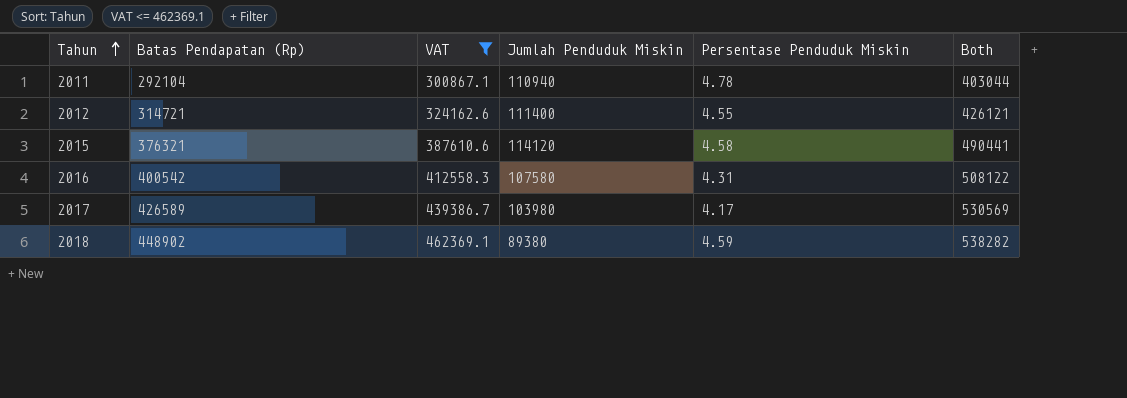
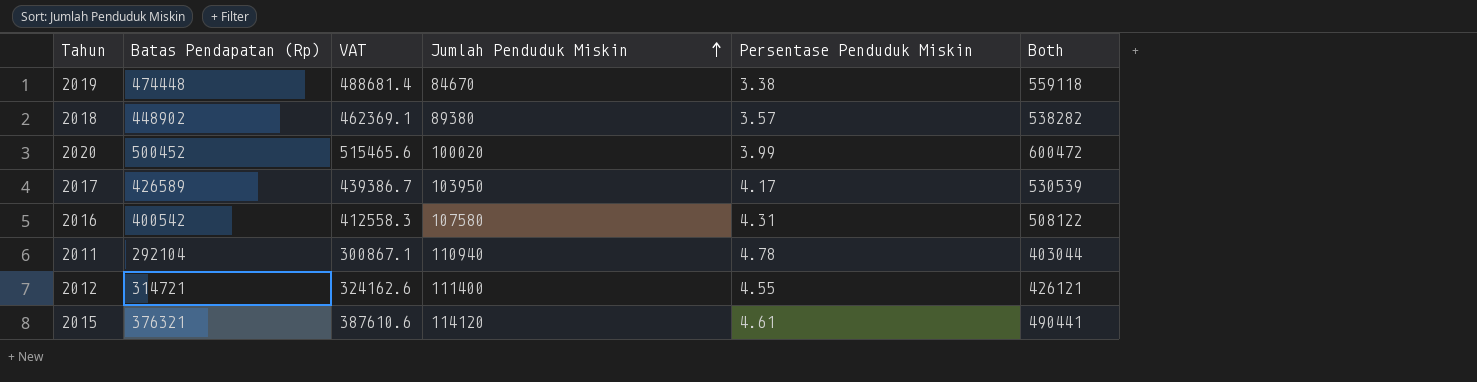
filter: VAT <= 462369.1 -> none
row order: Tahun ascending -> Jumlah Penduduk Miskin ascending
2018 | Persentase Penduduk Miskin: 4.59 -> 3.57
2017 | Jumlah Penduduk Miskin: 103980 -> 103950
2017 | Both: 530569 -> 530539
2015 | Persentase Penduduk Miskin: 4.58 -> 4.61

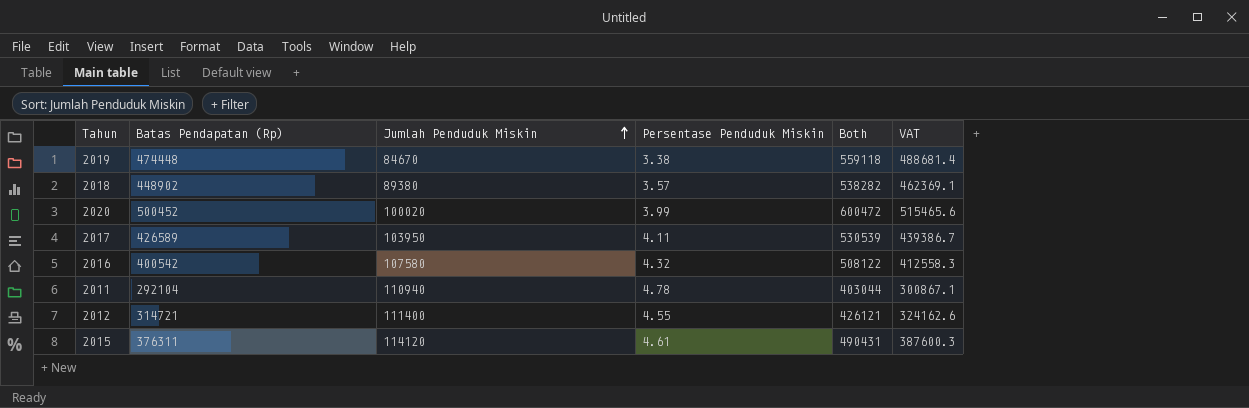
column VAT | position: 3 -> 6
2017 | Persentase Penduduk Miskin: 4.17 -> 4.11
2016 | Persentase Penduduk Miskin: 4.31 -> 4.32
2015 | Batas Pendapatan (Rp): 376321 -> 376311
2015 | Both: 490441 -> 490431
2015 | VAT: 387610.6 -> 387600.3

